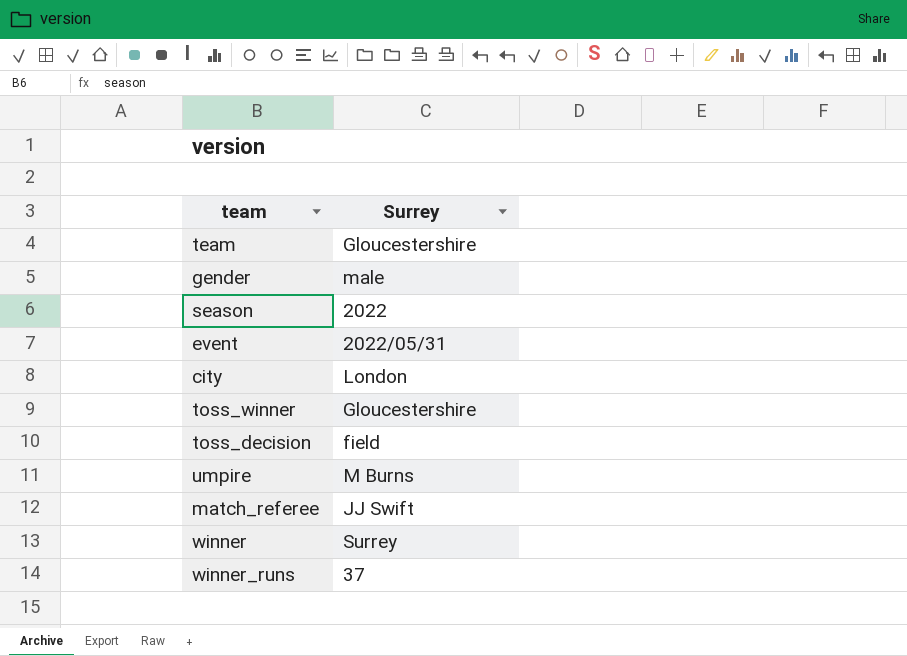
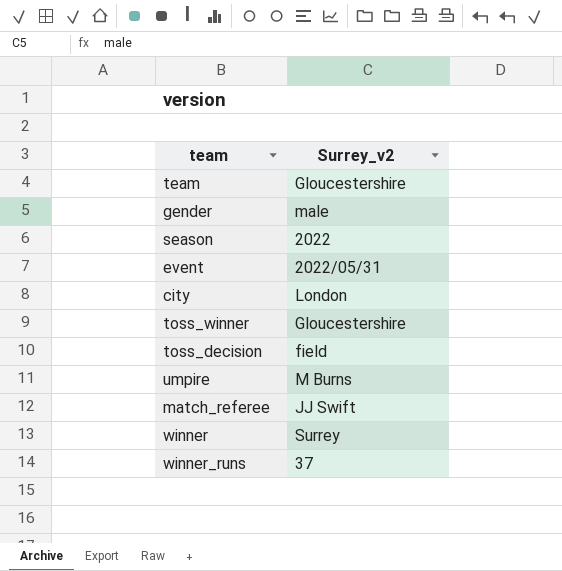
column name: Surrey -> Surrey_v2

